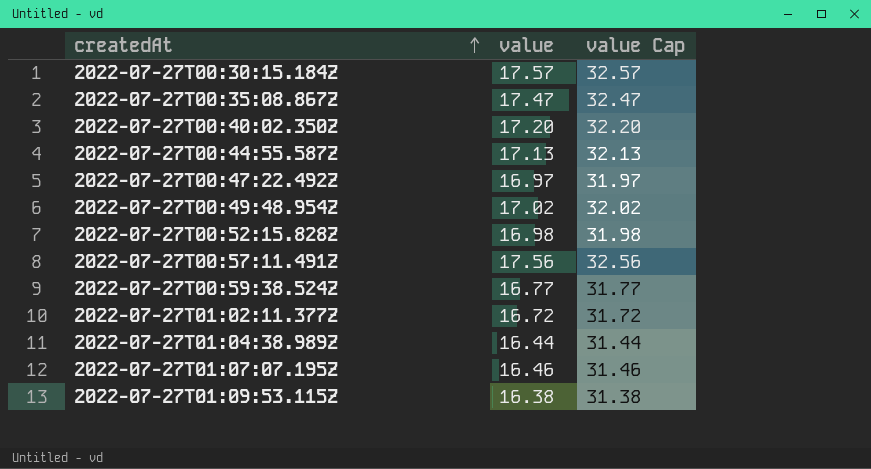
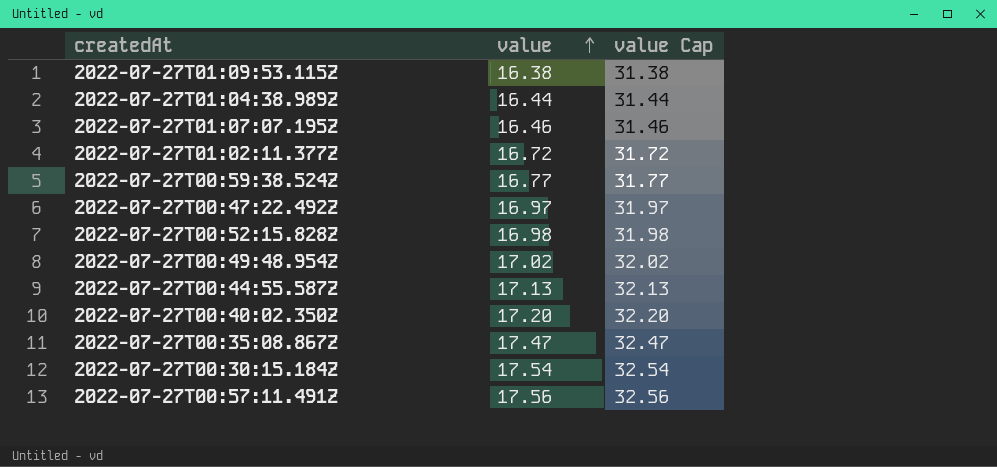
row order: createdAt ascending -> value ascending
2022-07-27T00:30:15.184Z | value: 17.57 -> 17.54
2022-07-27T00:30:15.184Z | value Cap: 32.57 -> 32.54

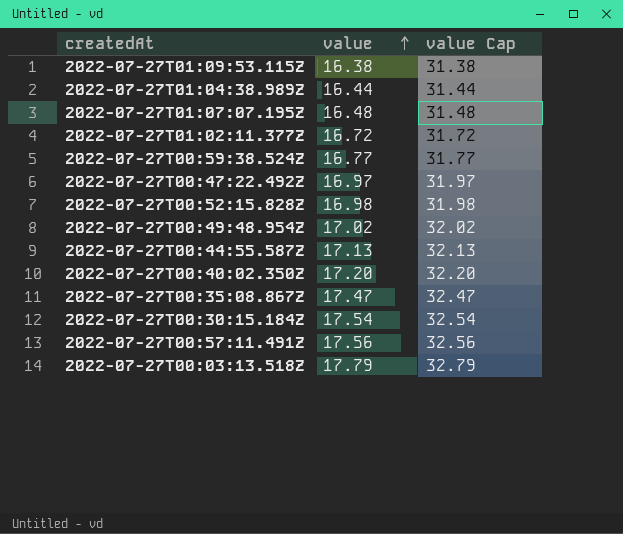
2022-07-27T01:07:07.195Z | value: 16.46 -> 16.48
2022-07-27T01:07:07.195Z | value Cap: 31.46 -> 31.48
row 2022-07-27T00:03:13.518Z: none -> 17.79 | 32.79

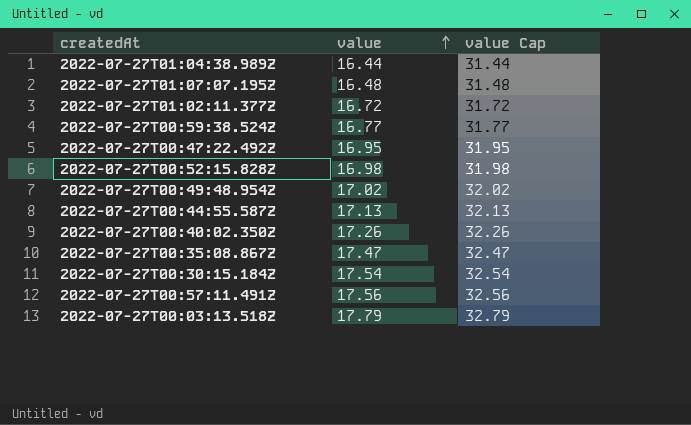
row 2022-07-27T01:09:53.115Z: 16.38 | 31.38 -> none
2022-07-27T00:47:22.492Z | value: 16.97 -> 16.95
2022-07-27T00:47:22.492Z | value Cap: 31.97 -> 31.95
2022-07-27T00:40:02.350Z | value: 17.20 -> 17.26
2022-07-27T00:40:02.350Z | value Cap: 32.20 -> 32.26

